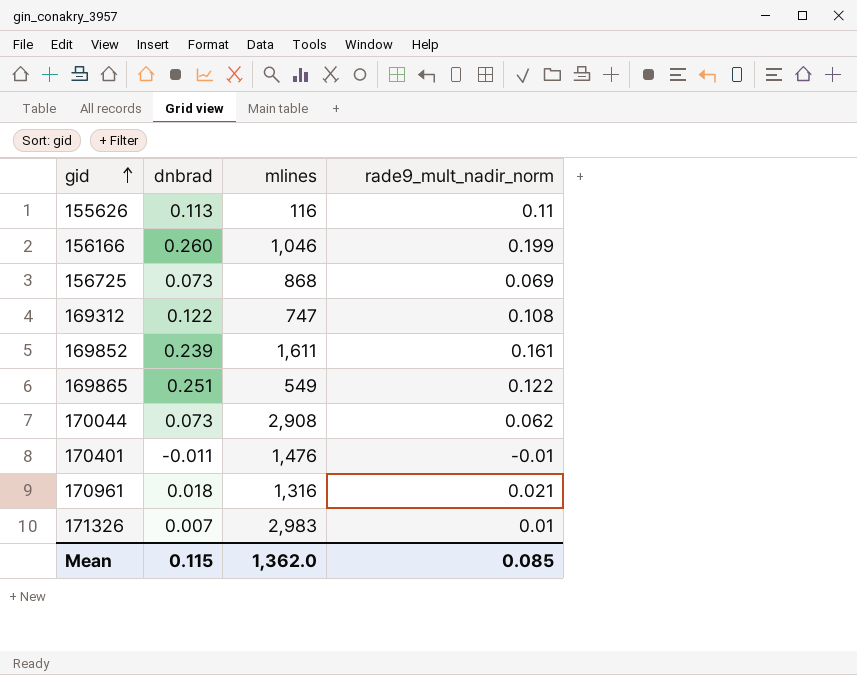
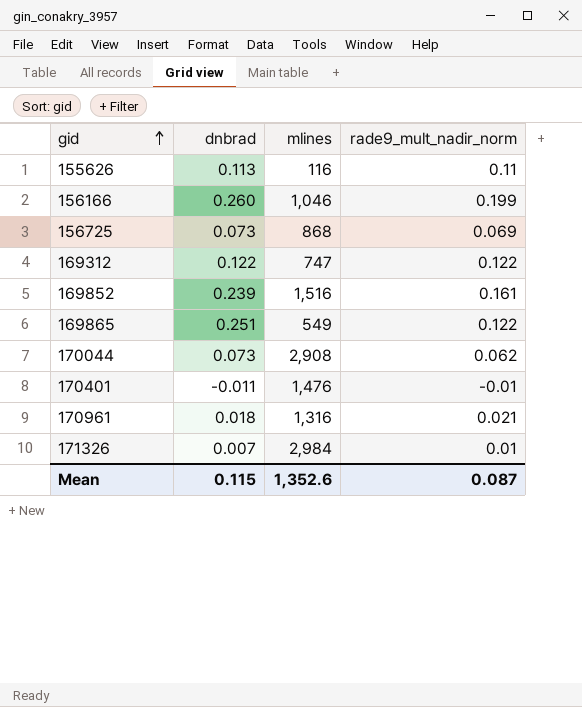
169312 | rade9_mult_nadir_norm: 0.108 -> 0.122
169852 | mlines: 1,611 -> 1,516
171326 | mlines: 2,983 -> 2,984
Mean | mlines: 1,362.0 -> 1,352.6
Mean | rade9_mult_nadir_norm: 0.085 -> 0.087

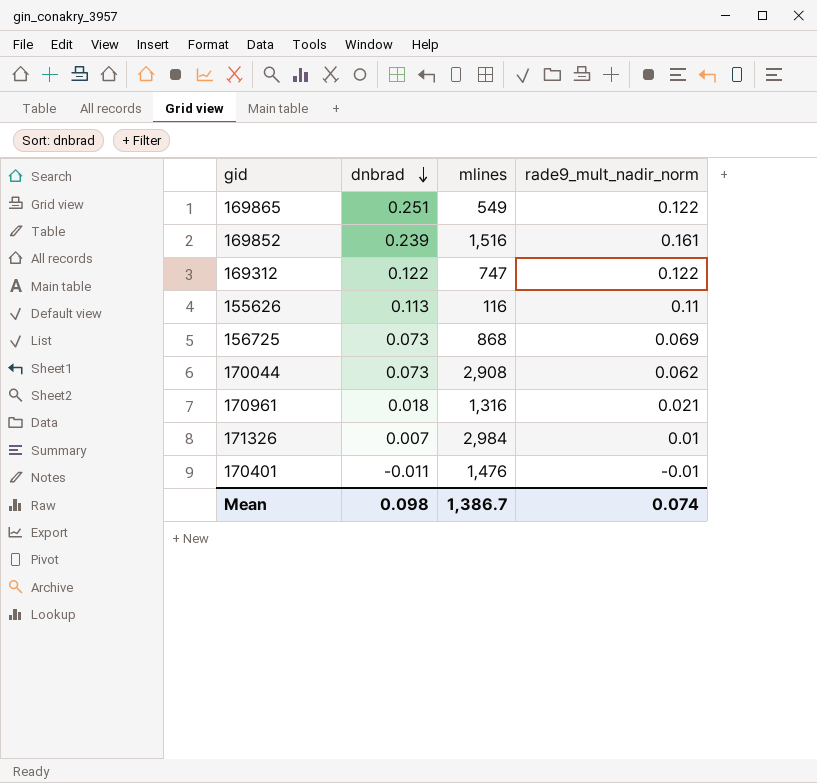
row order: gid ascending -> dnbrad descending
row 156166: 0.260 | 1,046 | 0.199 -> none
Mean | dnbrad: 0.115 -> 0.098
Mean | mlines: 1,352.6 -> 1,386.7
Mean | rade9_mult_nadir_norm: 0.087 -> 0.074

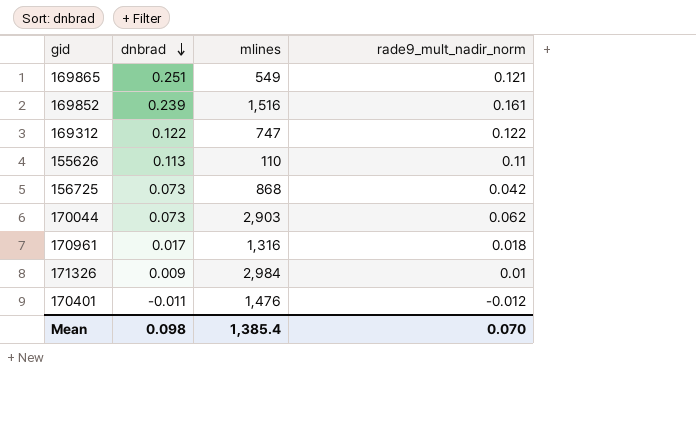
169865 | rade9_mult_nadir_norm: 0.122 -> 0.121
155626 | mlines: 116 -> 110
156725 | rade9_mult_nadir_norm: 0.069 -> 0.042
170044 | mlines: 2,908 -> 2,903
170961 | dnbrad: 0.018 -> 0.017
170961 | rade9_mult_nadir_norm: 0.021 -> 0.018
171326 | dnbrad: 0.007 -> 0.009
170401 | rade9_mult_nadir_norm: -0.01 -> -0.012
Mean | mlines: 1,386.7 -> 1,385.4
Mean | rade9_mult_nadir_norm: 0.074 -> 0.070

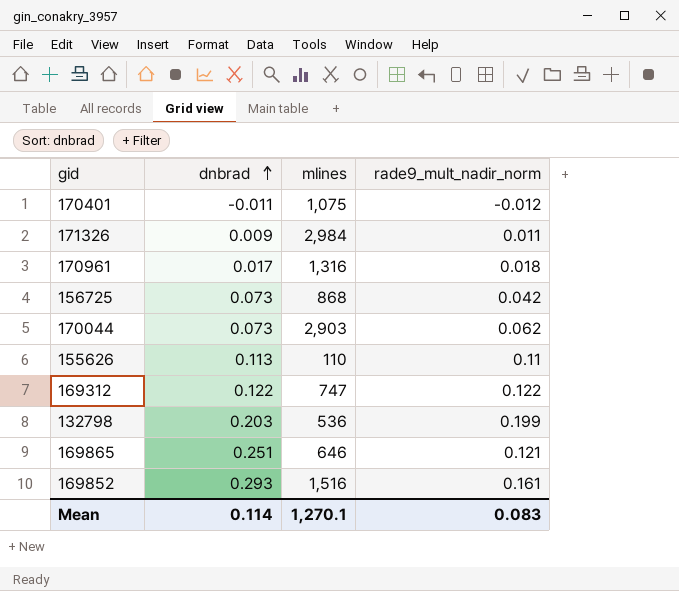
row order: dnbrad descending -> dnbrad ascending
170401 | mlines: 1,476 -> 1,075
171326 | rade9_mult_nadir_norm: 0.01 -> 0.011
row 132798: none -> 0.203 | 536 | 0.199
169865 | mlines: 549 -> 646
169852 | dnbrad: 0.239 -> 0.293
Mean | dnbrad: 0.098 -> 0.114
Mean | mlines: 1,385.4 -> 1,270.1
Mean | rade9_mult_nadir_norm: 0.070 -> 0.083

